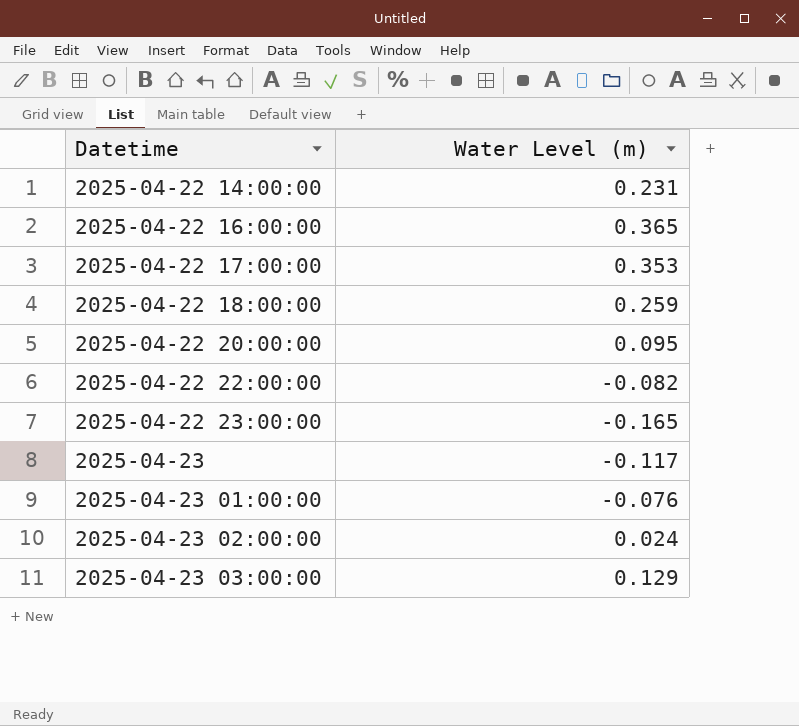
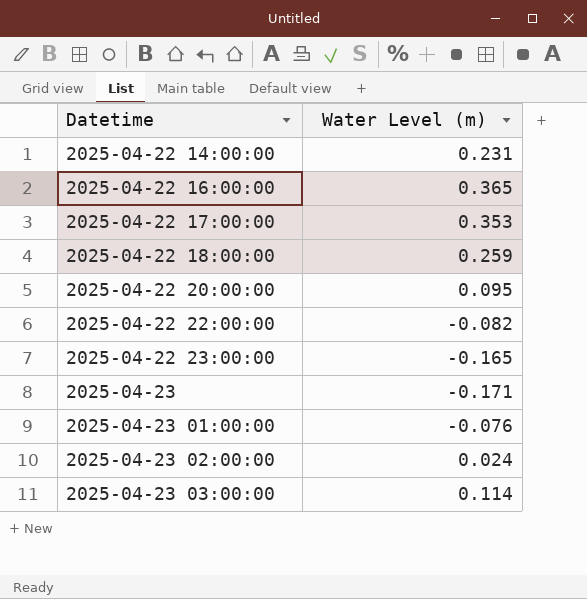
2025-04-23 | Water Level (m): -0.117 -> -0.171
2025-04-23 03:00:00 | Water Level (m): 0.129 -> 0.114

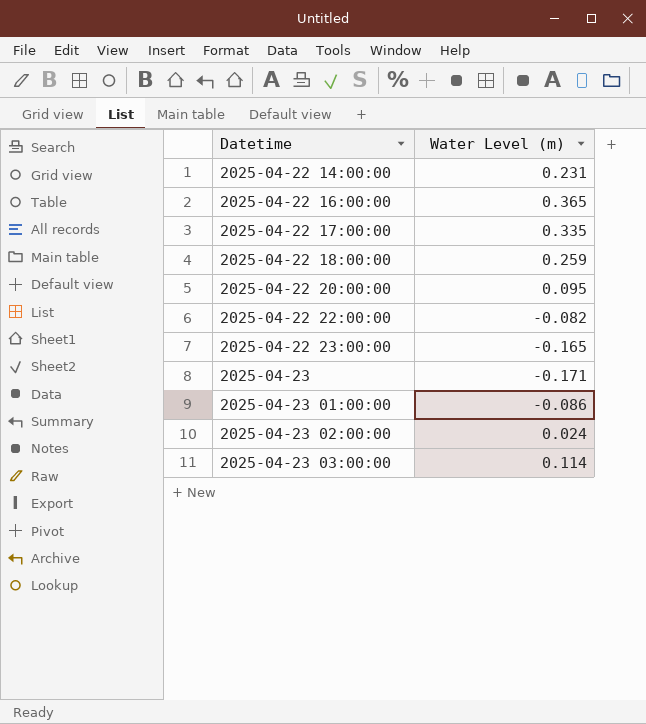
2025-04-22 17:00:00 | Water Level (m): 0.353 -> 0.335
2025-04-23 01:00:00 | Water Level (m): -0.076 -> -0.086

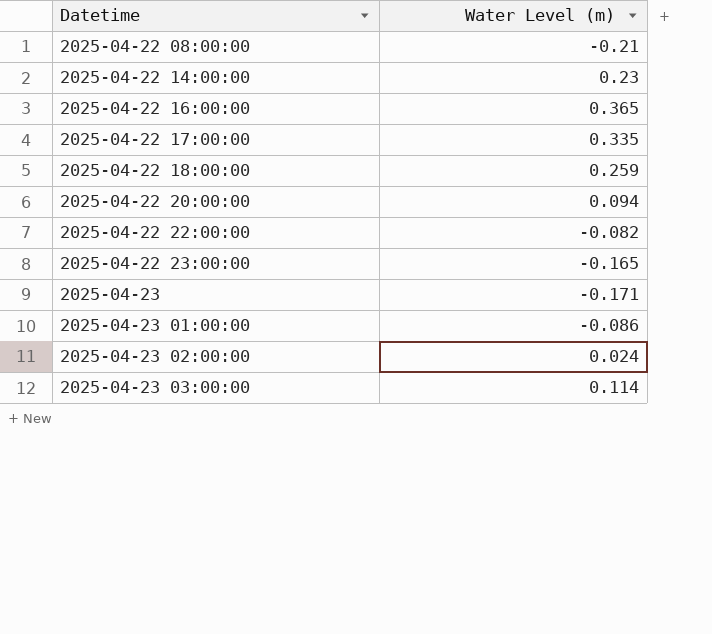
row 2025-04-22 08:00:00: none -> -0.21
2025-04-22 14:00:00 | Water Level (m): 0.231 -> 0.23
2025-04-22 20:00:00 | Water Level (m): 0.095 -> 0.094

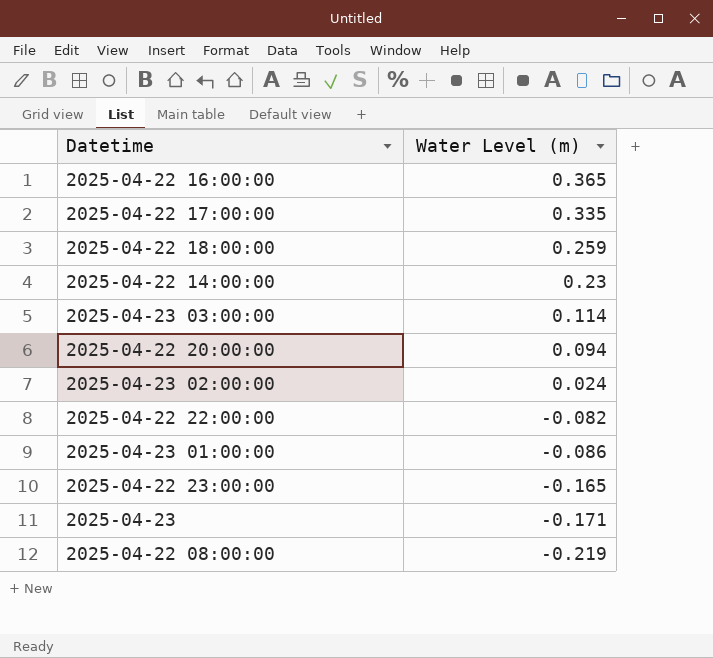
row order: Datetime ascending -> Water Level (m) descending
2025-04-22 08:00:00 | Water Level (m): -0.21 -> -0.219

